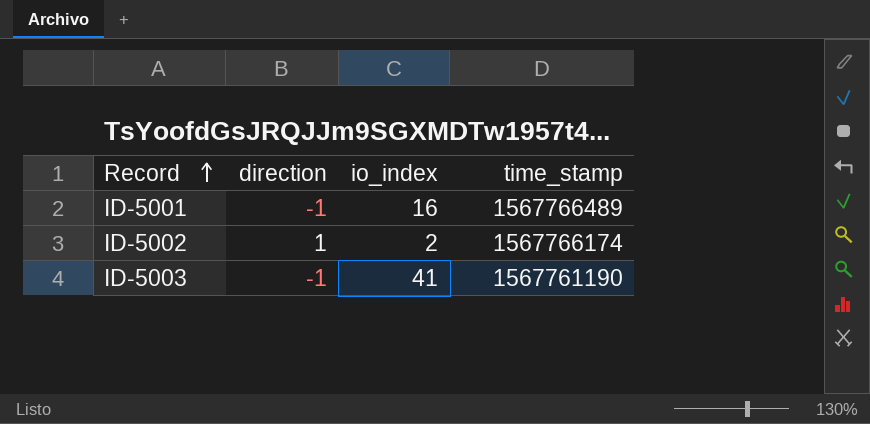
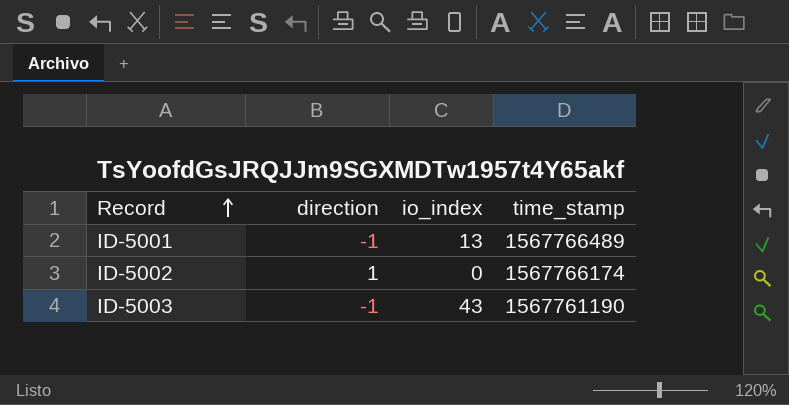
ID-5001 | io_index: 16 -> 13
ID-5002 | io_index: 2 -> 0
ID-5003 | io_index: 41 -> 43

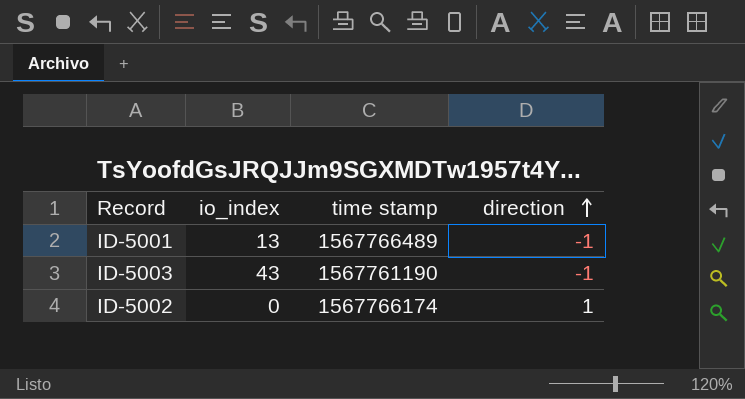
row order: Record ascending -> direction ascending
column name: time_stamp -> time stamp
column direction | position: 2 -> 4

